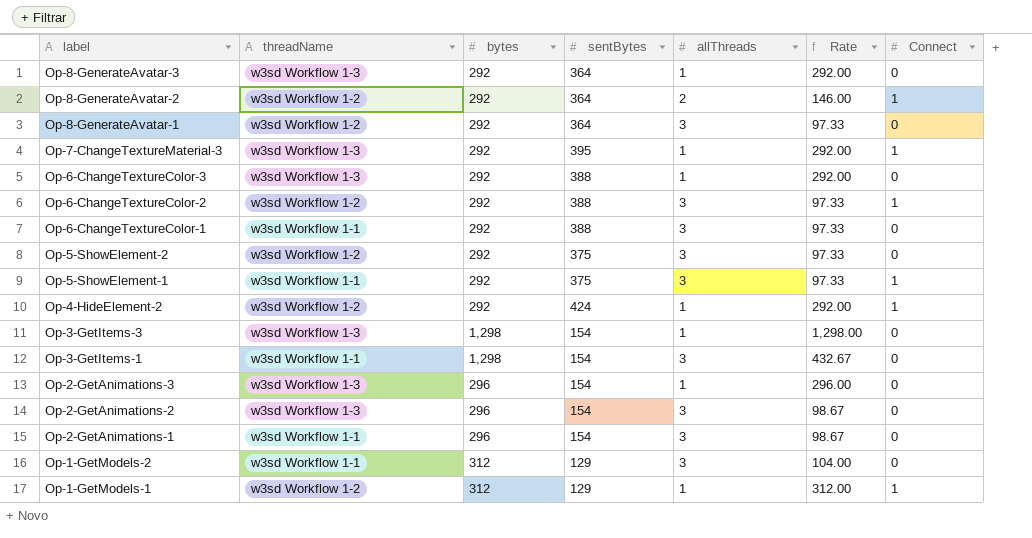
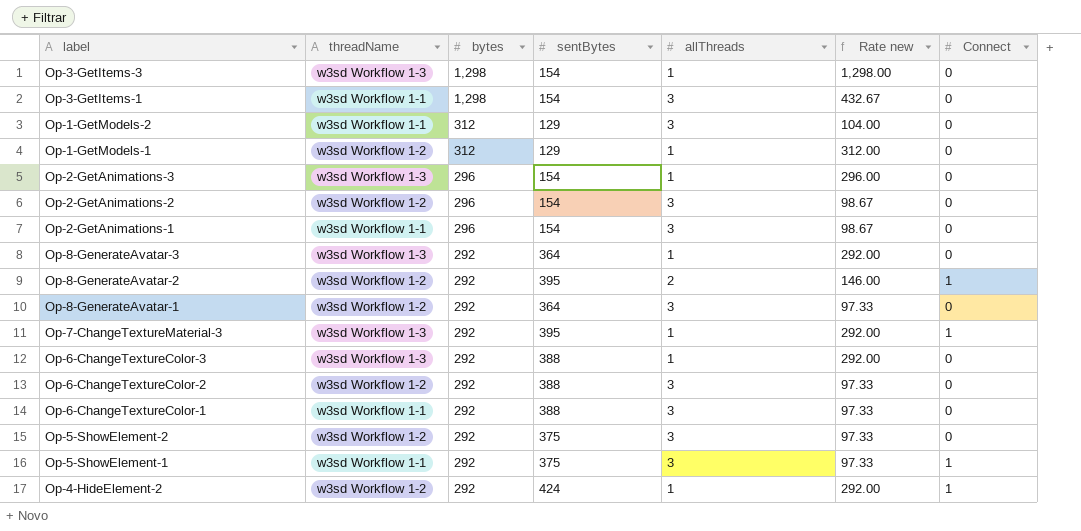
row order: label descending -> bytes descending
column name: Rate -> Rate new
Op-1-GetModels-1 | Connect: 1 -> 0
Op-2-GetAnimations-2 | threadName: w3sd Workflow 1-3 -> w3sd Workflow 1-2
Op-8-GenerateAvatar-2 | sentBytes: 364 -> 395
Op-6-ChangeTextureColor-2 | Connect: 1 -> 0

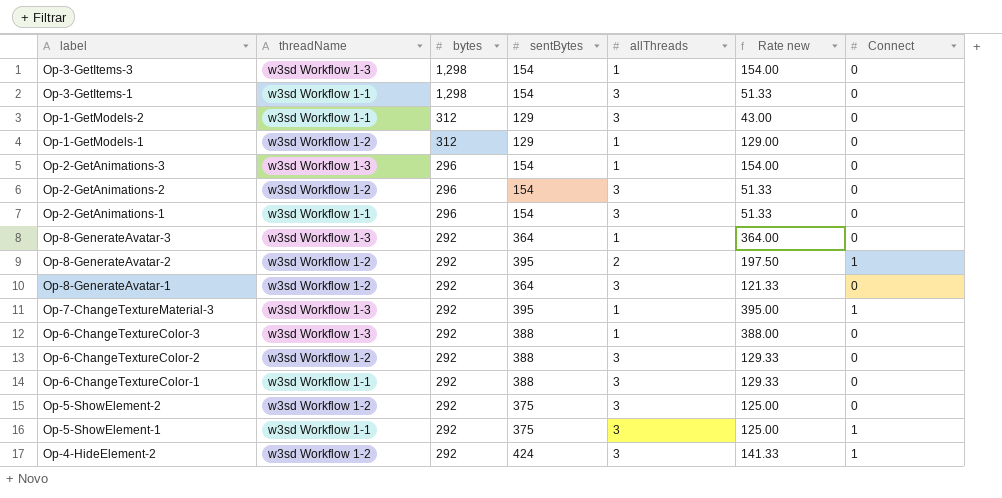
column Rate new | formula: [bytes] / [allThreads] -> [sentBytes] / [allThreads]
Op-4-HideElement-2 | allThreads: 1 -> 3

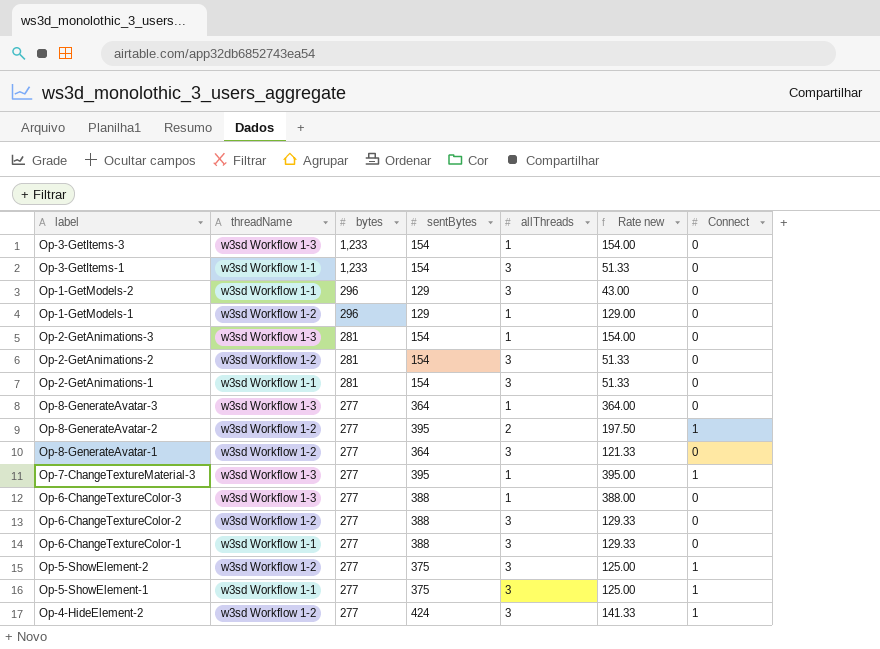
Op-3-GetItems-3 | bytes: 1,298 -> 1,233
Op-3-GetItems-1 | bytes: 1,298 -> 1,233
Op-1-GetModels-2 | bytes: 312 -> 296
Op-1-GetModels-1 | bytes: 312 -> 296
Op-2-GetAnimations-3 | bytes: 296 -> 281
Op-2-GetAnimations-2 | bytes: 296 -> 281
Op-2-GetAnimations-1 | bytes: 296 -> 281
Op-8-GenerateAvatar-3 | bytes: 292 -> 277
Op-8-GenerateAvatar-2 | bytes: 292 -> 277
Op-8-GenerateAvatar-1 | bytes: 292 -> 277
Op-7-ChangeTextureMaterial-3 | bytes: 292 -> 277
Op-6-ChangeTextureColor-3 | bytes: 292 -> 277
Op-6-ChangeTextureColor-2 | bytes: 292 -> 277
Op-6-ChangeTextureColor-1 | bytes: 292 -> 277
Op-5-ShowElement-2 | bytes: 292 -> 277
Op-5-ShowElement-2 | Connect: 0 -> 1
Op-5-ShowElement-1 | bytes: 292 -> 277
Op-4-HideElement-2 | bytes: 292 -> 277

